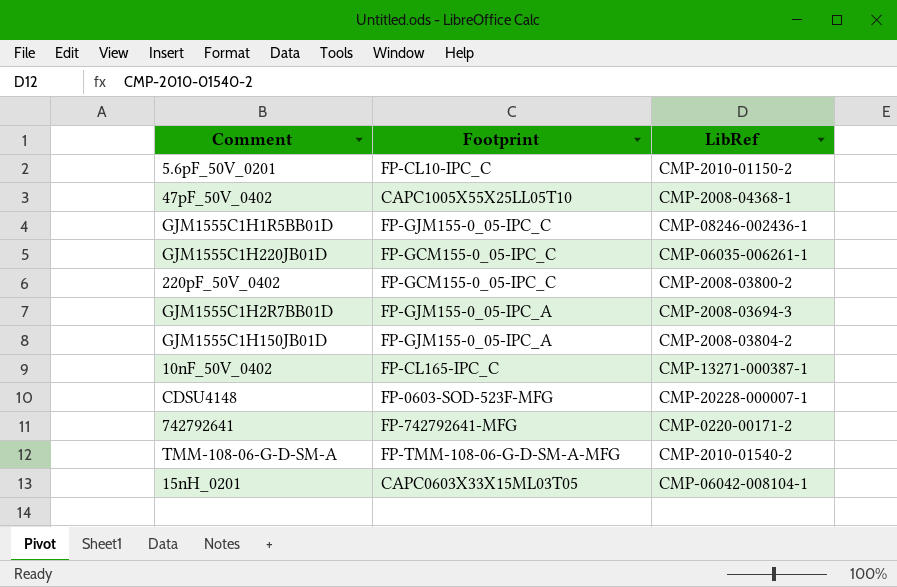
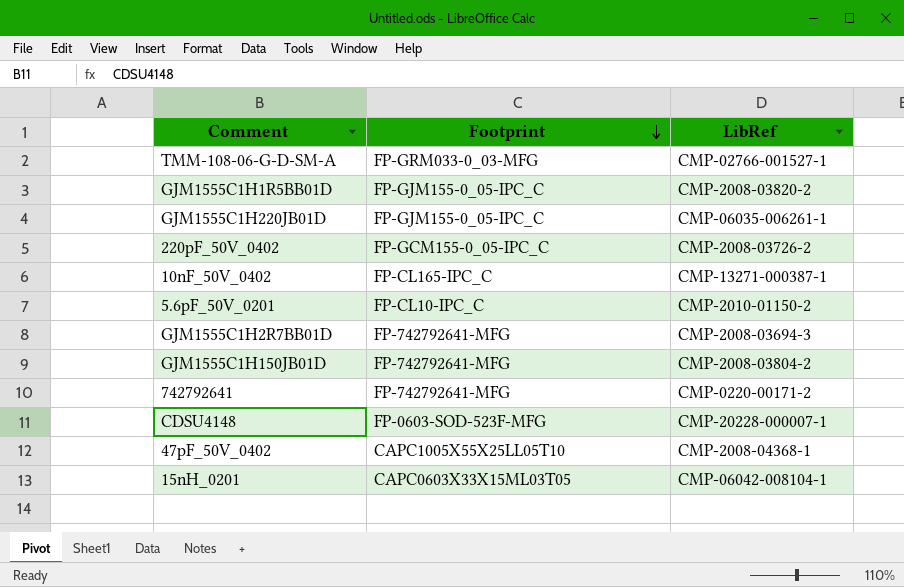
row order: none -> Footprint descending
TMM-108-06-G-D-SM-A | Footprint: FP-TMM-108-06-G-D-SM-A-MFG -> FP-GRM033-0_03-MFG
TMM-108-06-G-D-SM-A | LibRef: CMP-2010-01540-2 -> CMP-02766-001527-1
GJM1555C1H1R5BB01D | LibRef: CMP-08246-002436-1 -> CMP-2008-03820-2
GJM1555C1H220JB01D | Footprint: FP-GCM155-0_05-IPC_C -> FP-GJM155-0_05-IPC_C
220pF_50V_0402 | LibRef: CMP-2008-03800-2 -> CMP-2008-03726-2
GJM1555C1H2R7BB01D | Footprint: FP-GJM155-0_05-IPC_A -> FP-742792641-MFG
GJM1555C1H150JB01D | Footprint: FP-GJM155-0_05-IPC_A -> FP-742792641-MFG

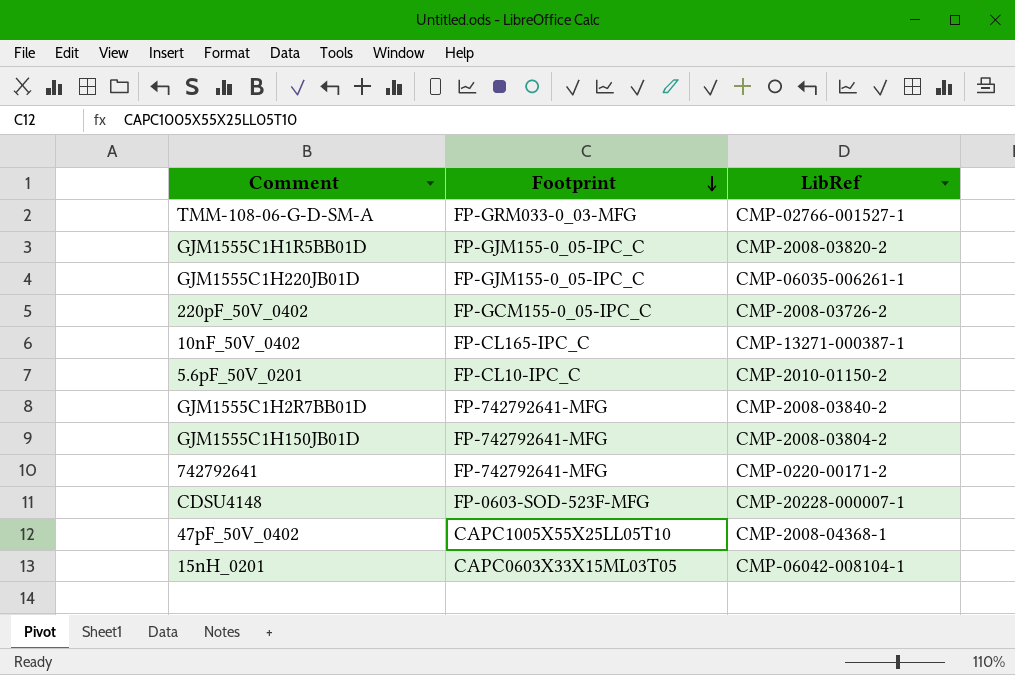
GJM1555C1H2R7BB01D | LibRef: CMP-2008-03694-3 -> CMP-2008-03840-2

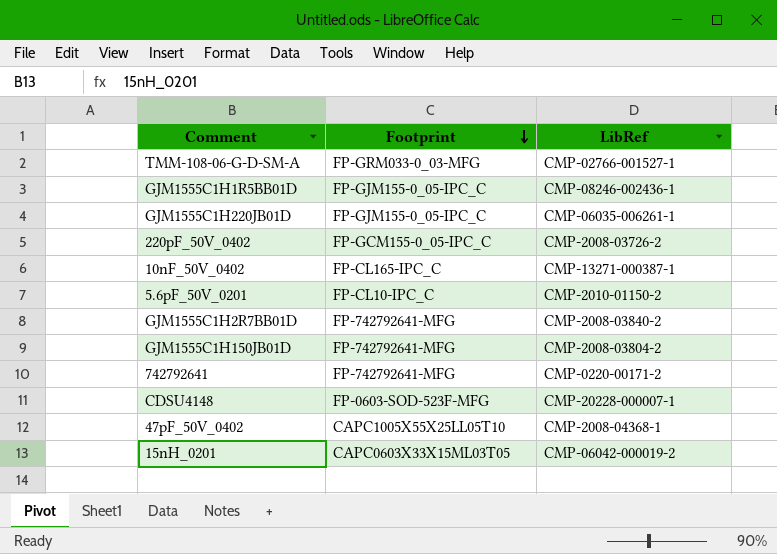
GJM1555C1H1R5BB01D | LibRef: CMP-2008-03820-2 -> CMP-08246-002436-1
15nH_0201 | LibRef: CMP-06042-008104-1 -> CMP-06042-000019-2

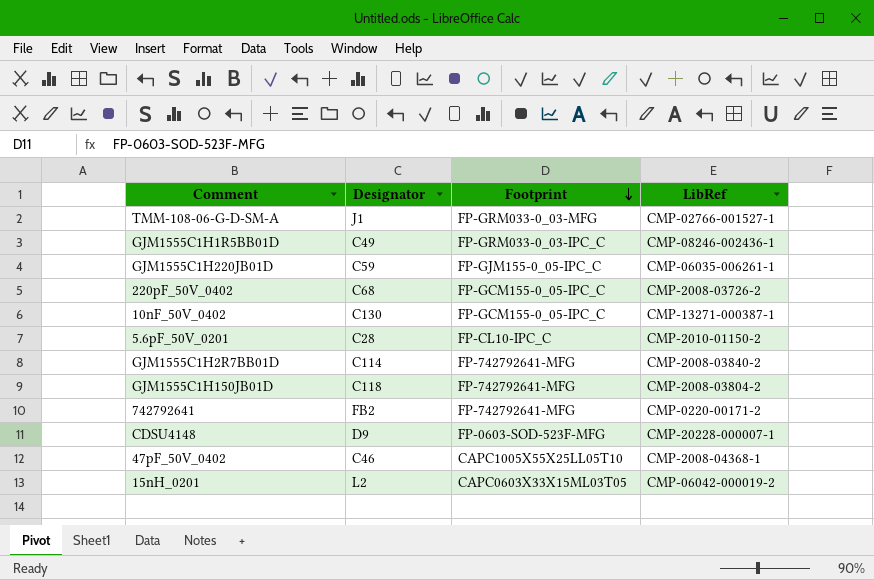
column Designator | position: none -> 2
GJM1555C1H1R5BB01D | Footprint: FP-GJM155-0_05-IPC_C -> FP-GRM033-0_03-IPC_C
10nF_50V_0402 | Footprint: FP-CL165-IPC_C -> FP-GCM155-0_05-IPC_C

